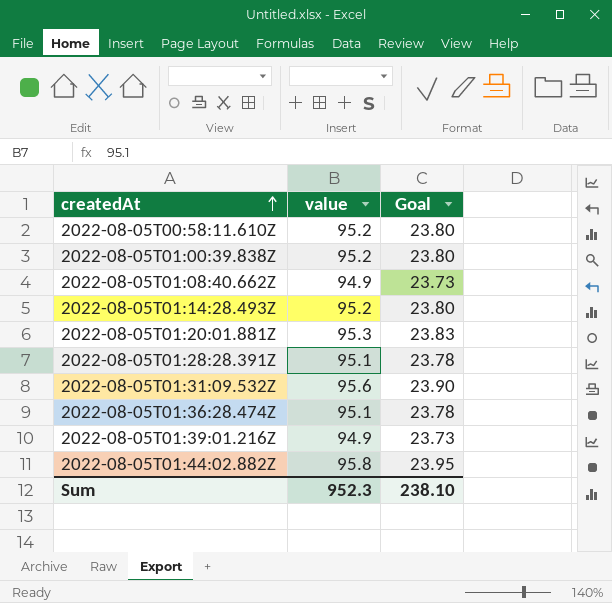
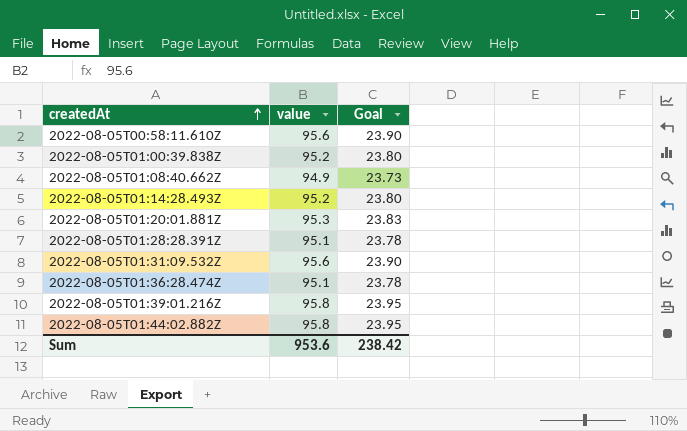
2022-08-05T00:58:11.610Z | value: 95.2 -> 95.6
2022-08-05T00:58:11.610Z | Goal: 23.80 -> 23.90
2022-08-05T01:39:01.216Z | value: 94.9 -> 95.8
2022-08-05T01:39:01.216Z | Goal: 23.73 -> 23.95
Sum | value: 952.3 -> 953.6
Sum | Goal: 238.10 -> 238.42

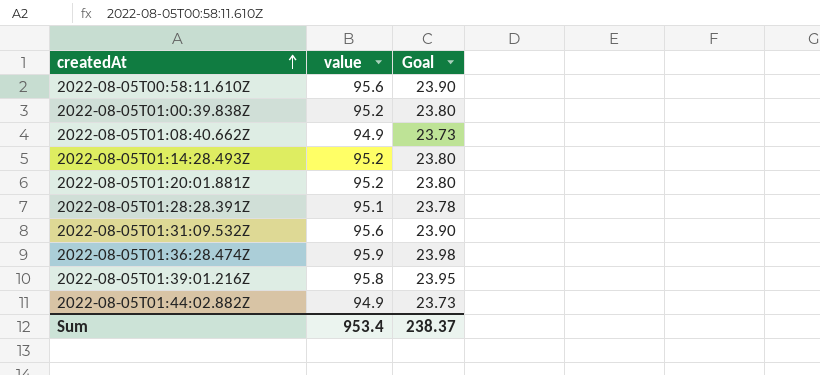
2022-08-05T01:20:01.881Z | value: 95.3 -> 95.2
2022-08-05T01:20:01.881Z | Goal: 23.83 -> 23.80
2022-08-05T01:36:28.474Z | value: 95.1 -> 95.9
2022-08-05T01:36:28.474Z | Goal: 23.78 -> 23.98
2022-08-05T01:44:02.882Z | value: 95.8 -> 94.9
2022-08-05T01:44:02.882Z | Goal: 23.95 -> 23.73
Sum | value: 953.6 -> 953.4
Sum | Goal: 238.42 -> 238.37

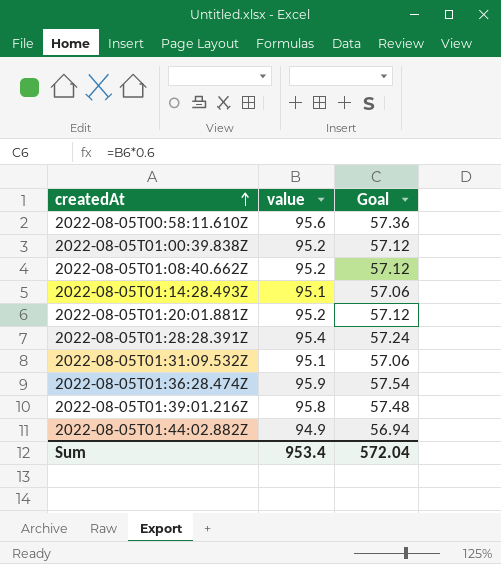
column Goal | formula: [value] * 0.25 -> [value] * 0.6
2022-08-05T01:08:40.662Z | value: 94.9 -> 95.2
2022-08-05T01:14:28.493Z | value: 95.2 -> 95.1
2022-08-05T01:28:28.391Z | value: 95.1 -> 95.4
2022-08-05T01:31:09.532Z | value: 95.6 -> 95.1
Sum | Goal: 238.37 -> 572.04

